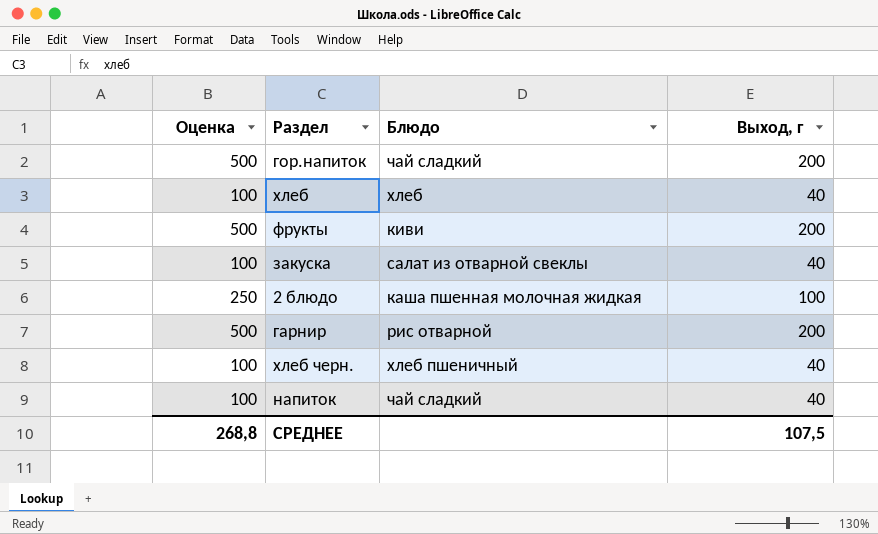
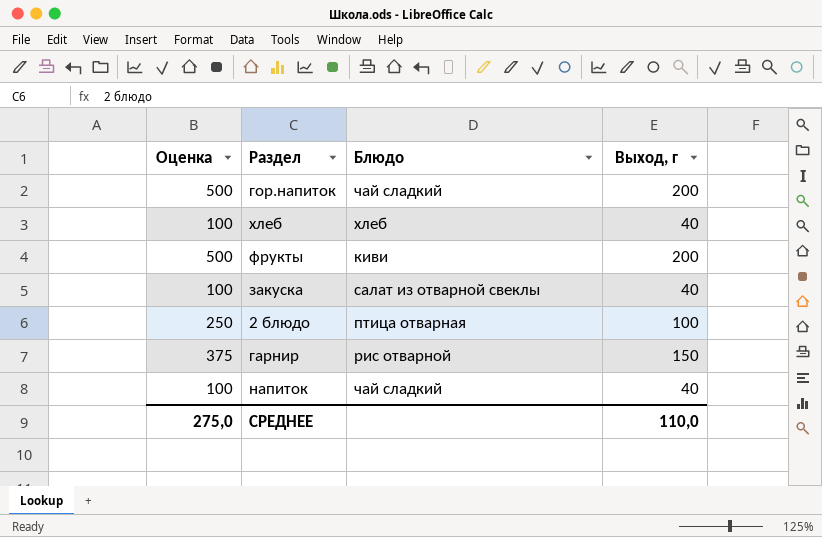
row хлеб черн.: 100 | хлеб пшеничный | 40 -> none
2 блюдо | Блюдо: каша пшенная молочная жидкая -> птица отварная
гарнир | Оценка: 500 -> 375
гарнир | Выход, г: 200 -> 150
СРЕДНЕЕ | Оценка: 268,8 -> 275,0
СРЕДНЕЕ | Выход, г: 107,5 -> 110,0

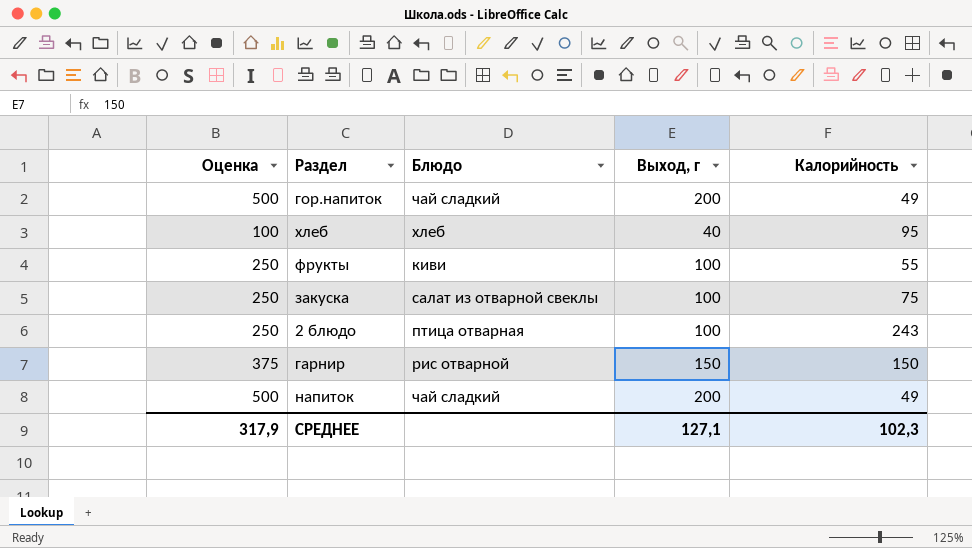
column Калорийность | position: none -> 5
фрукты | Оценка: 500 -> 250
фрукты | Выход, г: 200 -> 100
закуска | Оценка: 100 -> 250
закуска | Выход, г: 40 -> 100
напиток | Оценка: 100 -> 500
напиток | Выход, г: 40 -> 200
СРЕДНЕЕ | Оценка: 275,0 -> 317,9
СРЕДНЕЕ | Выход, г: 110,0 -> 127,1

